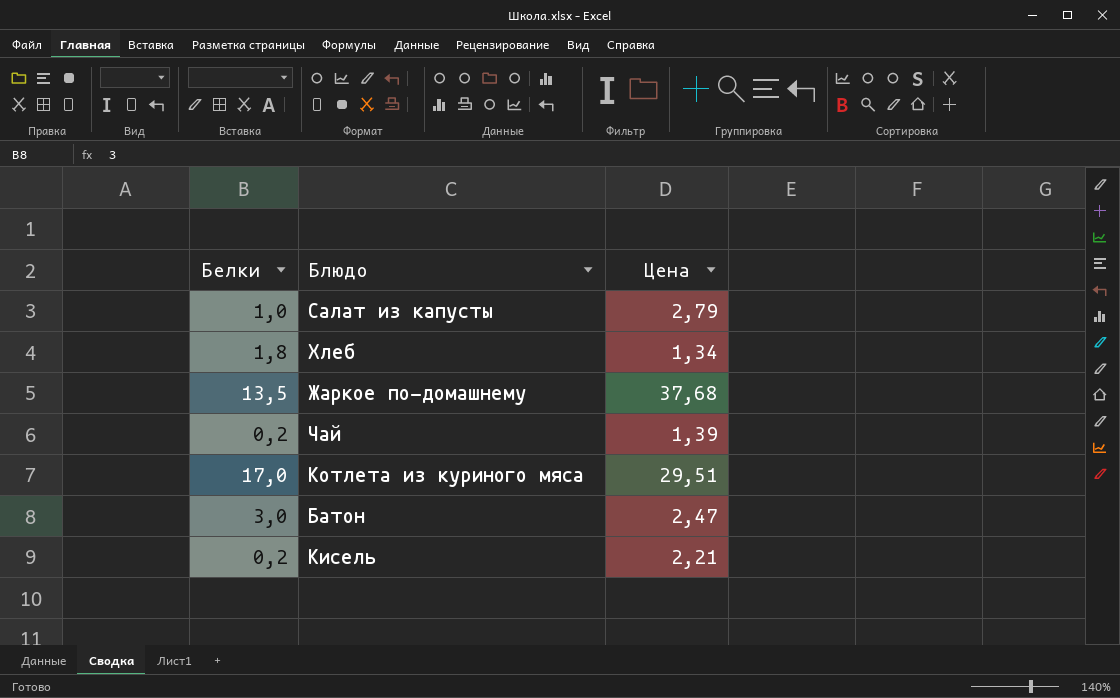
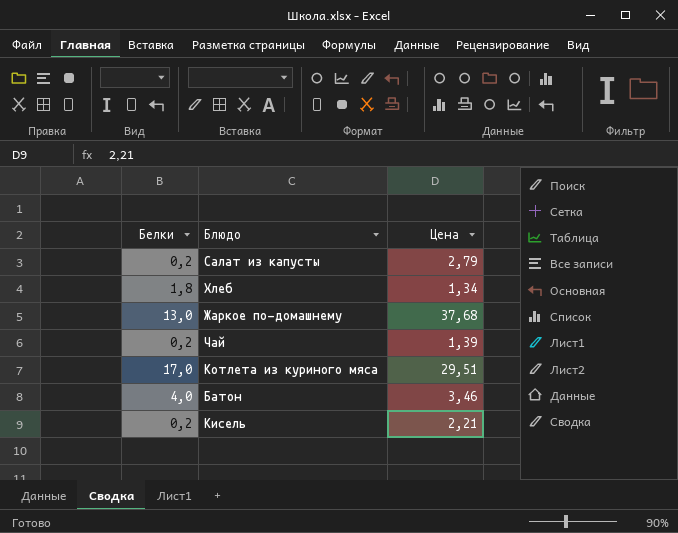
Салат из капусты | Белки: 1,0 -> 0,2
Жаркое по-домашнему | Белки: 13,5 -> 13,0
Батон | Белки: 3,0 -> 4,0
Батон | Цена: 2,47 -> 3,46

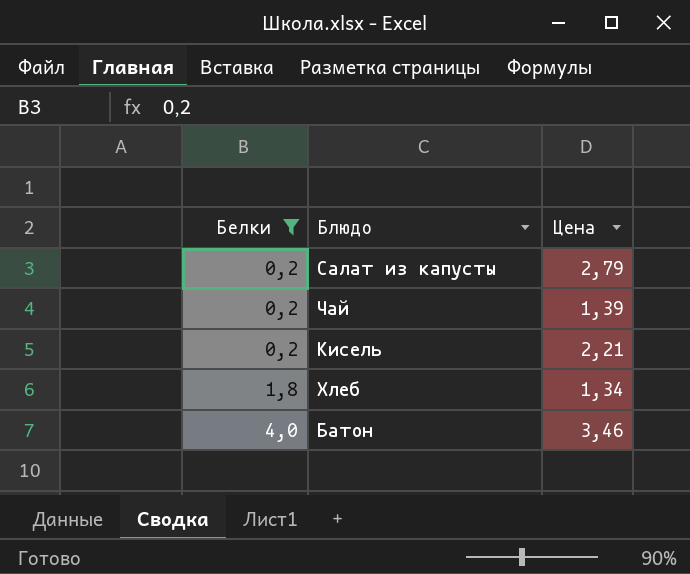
filter: none -> Белки <= 4,0
row order: none -> Белки ascending

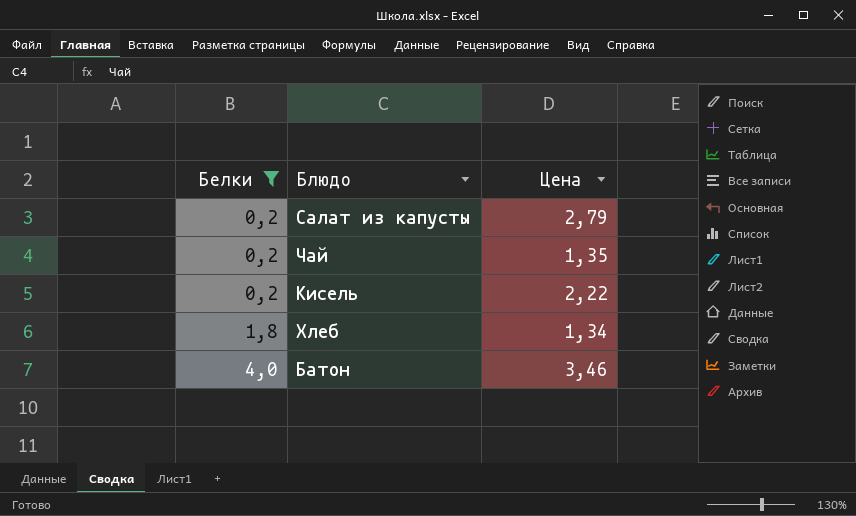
Чай | Цена: 1,39 -> 1,35
Кисель | Цена: 2,21 -> 2,22

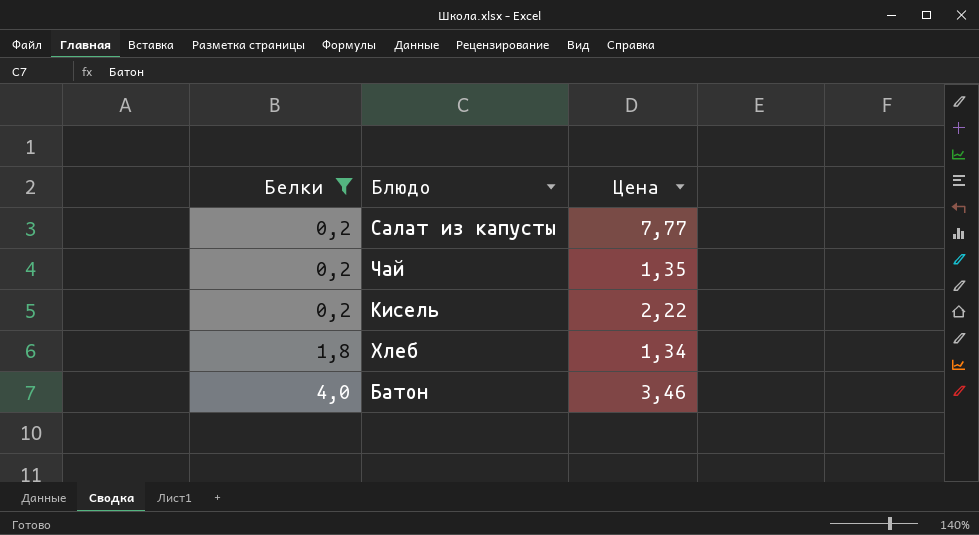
Салат из капусты | Цена: 2,79 -> 7,77

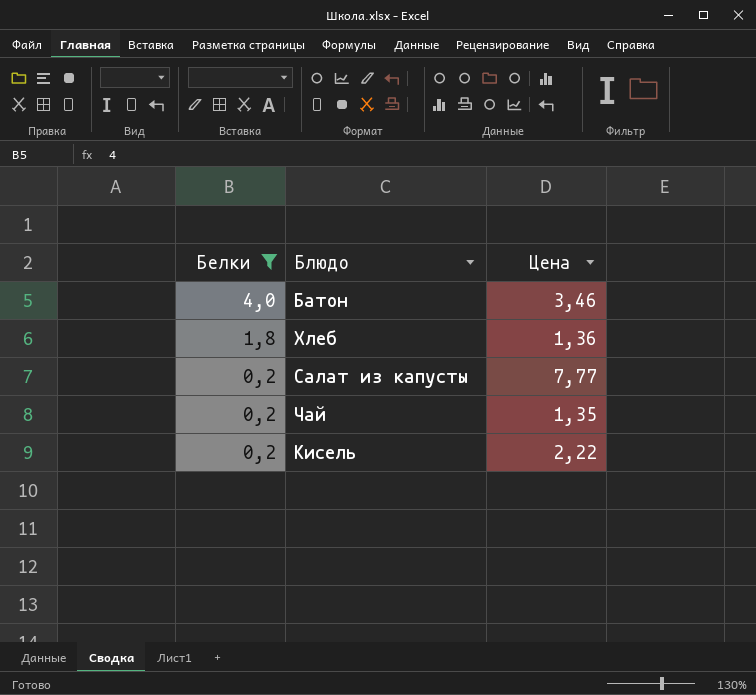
row order: Белки ascending -> Белки descending
Хлеб | Цена: 1,34 -> 1,36

